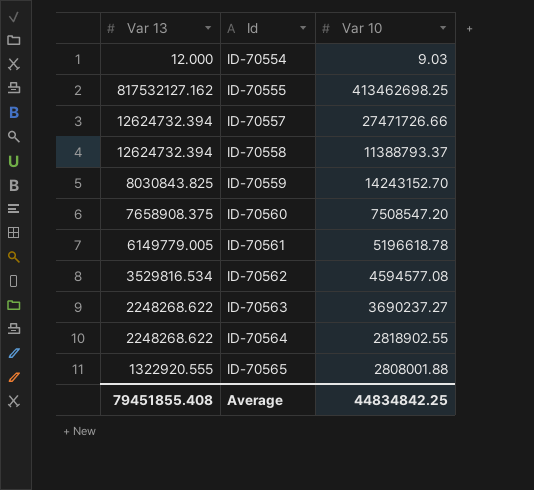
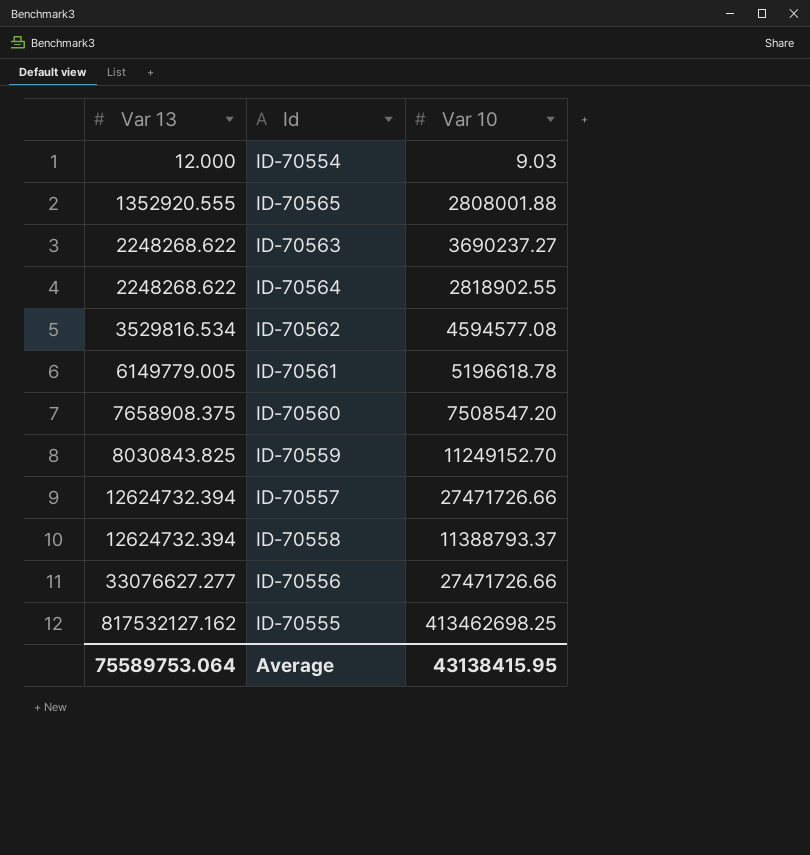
row order: Id ascending -> Var 13 ascending
ID-70565 | Var 13: 1322920.555 -> 1352920.555
ID-70559 | Var 10: 14243152.70 -> 11249152.70
row ID-70556: none -> 33076627.277 | 27471726.66
Average | Var 13: 79451855.408 -> 75589753.064
Average | Var 10: 44834842.25 -> 43138415.95

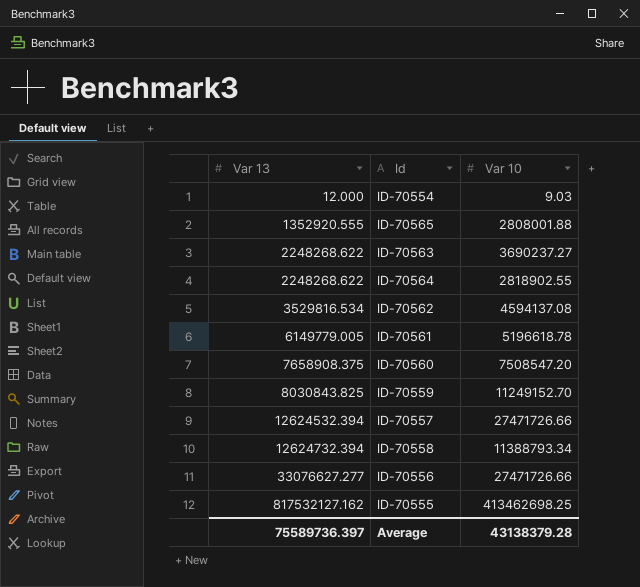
ID-70562 | Var 10: 4594577.08 -> 4594137.08
ID-70557 | Var 13: 12624732.394 -> 12624532.394
ID-70558 | Var 10: 11388793.37 -> 11388793.34
Average | Var 13: 75589753.064 -> 75589736.397
Average | Var 10: 43138415.95 -> 43138379.28

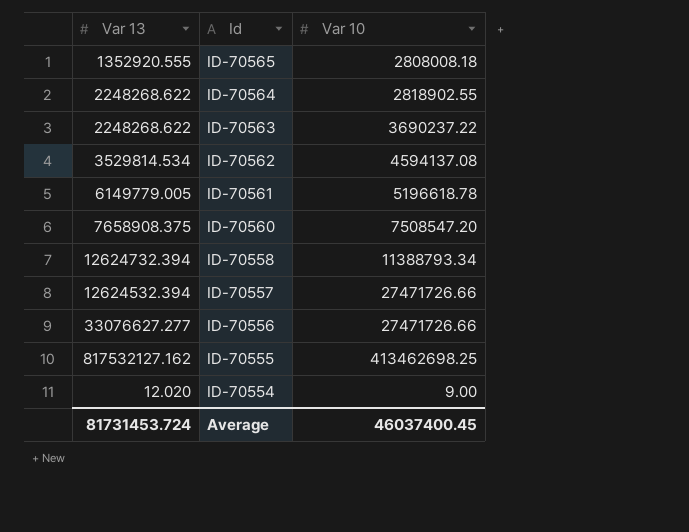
row order: Var 13 ascending -> Id descending
row ID-70559: 8030843.825 | 11249152.70 -> none
ID-70565 | Var 10: 2808001.88 -> 2808008.18
ID-70563 | Var 10: 3690237.27 -> 3690237.22
ID-70562 | Var 13: 3529816.534 -> 3529814.534
ID-70554 | Var 13: 12.000 -> 12.020
ID-70554 | Var 10: 9.03 -> 9.00
Average | Var 13: 75589736.397 -> 81731453.724
Average | Var 10: 43138379.28 -> 46037400.45

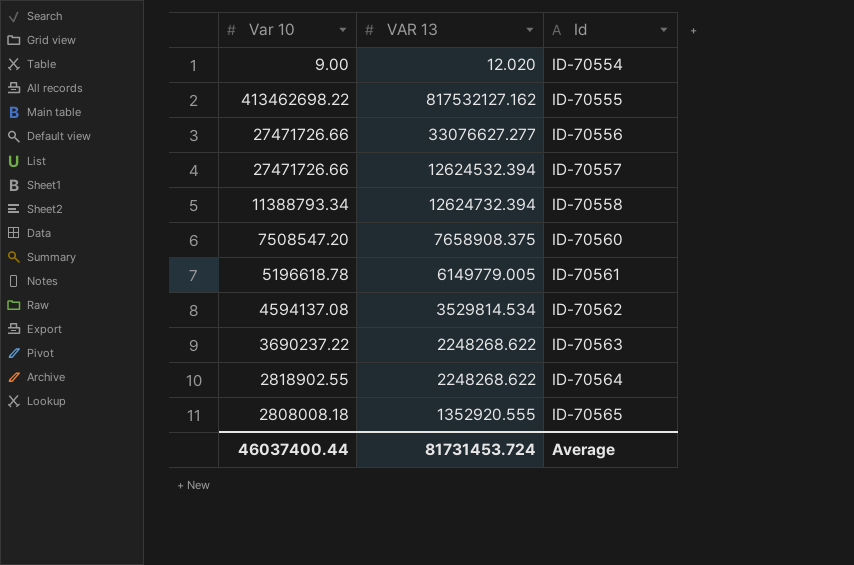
row order: Id descending -> Id ascending
column Var 10 | position: 3 -> 1
column name: Var 13 -> VAR 13
ID-70555 | Var 10: 413462698.25 -> 413462698.22
Average | Var 10: 46037400.45 -> 46037400.44

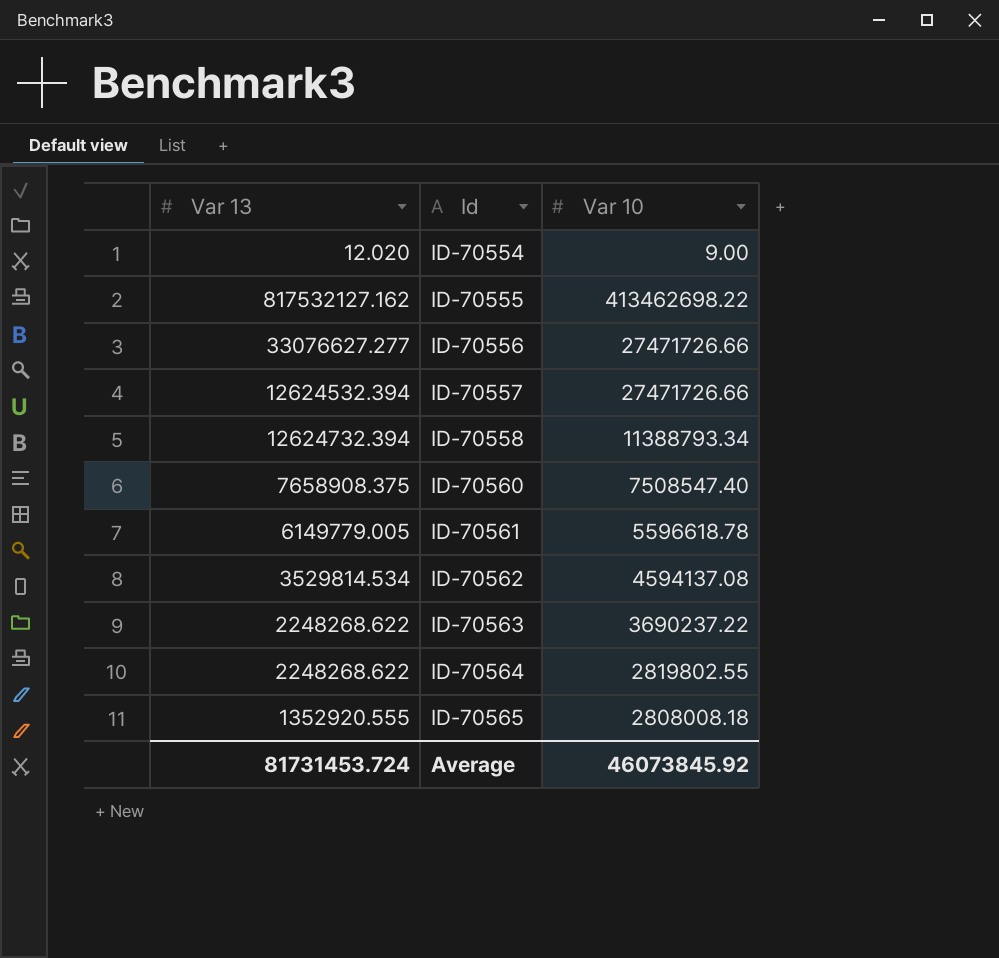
column name: VAR 13 -> Var 13
column Var 10 | position: 1 -> 3
ID-70560 | Var 10: 7508547.20 -> 7508547.40
ID-70561 | Var 10: 5196618.78 -> 5596618.78
ID-70564 | Var 10: 2818902.55 -> 2819802.55
Average | Var 10: 46037400.44 -> 46073845.92

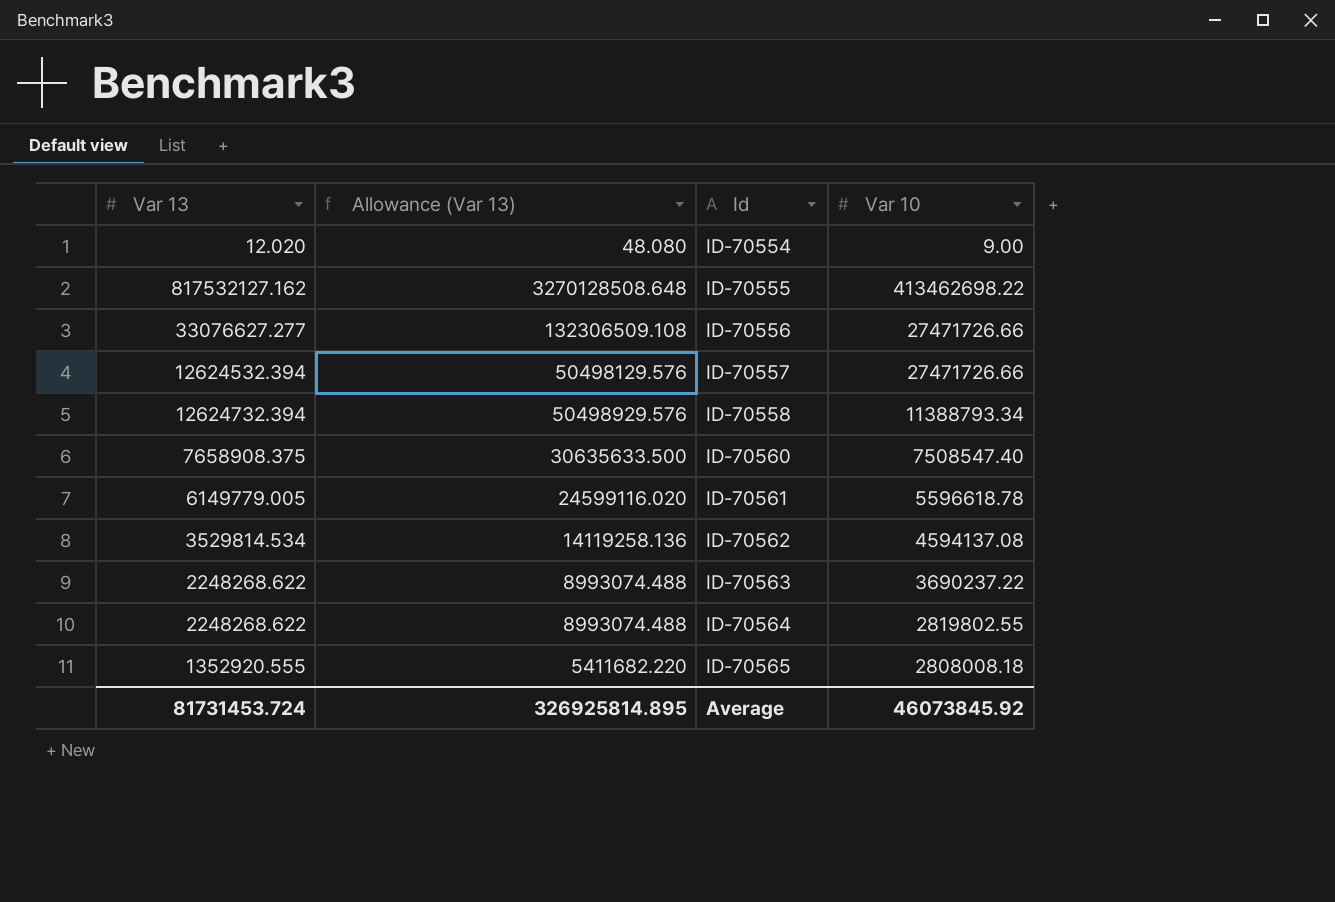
column Allowance (Var 13) | formula: none -> [Var 13] * 4

